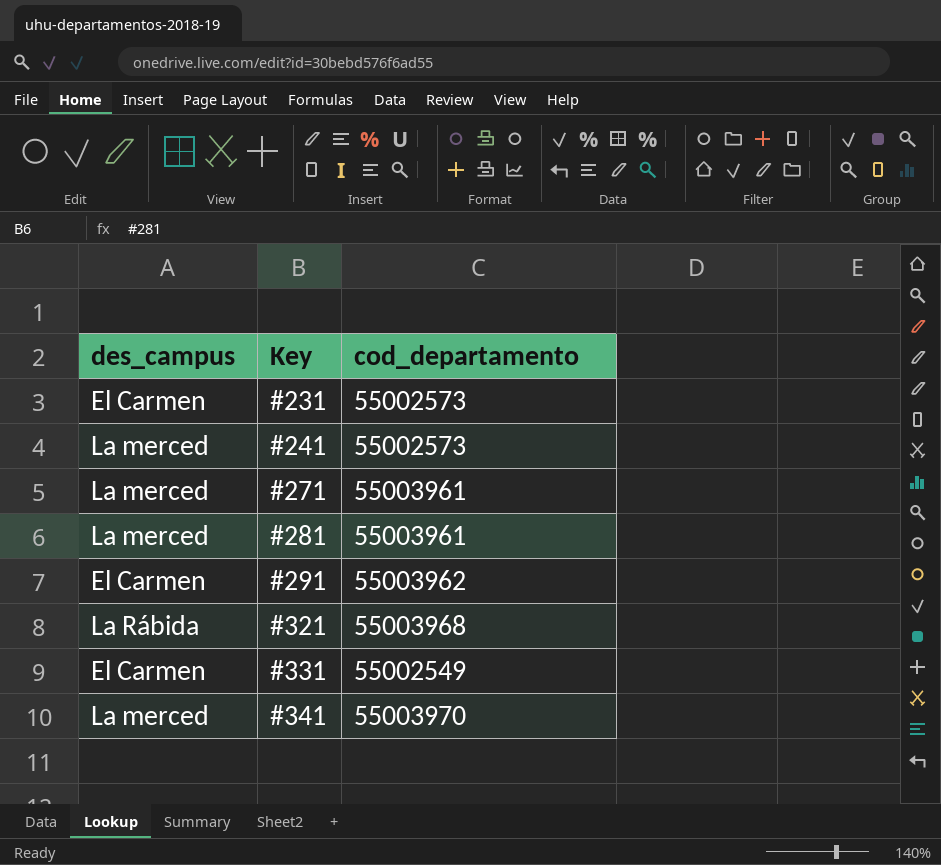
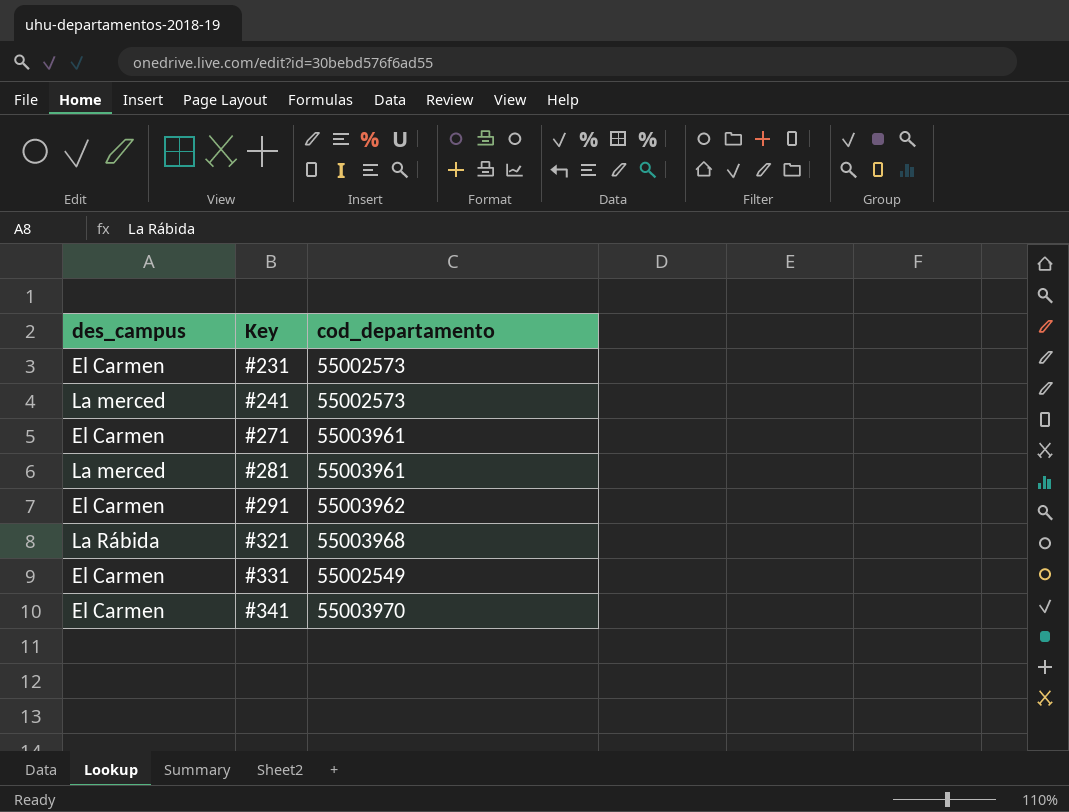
#271 | des_campus: La merced -> El Carmen
#341 | des_campus: La merced -> El Carmen

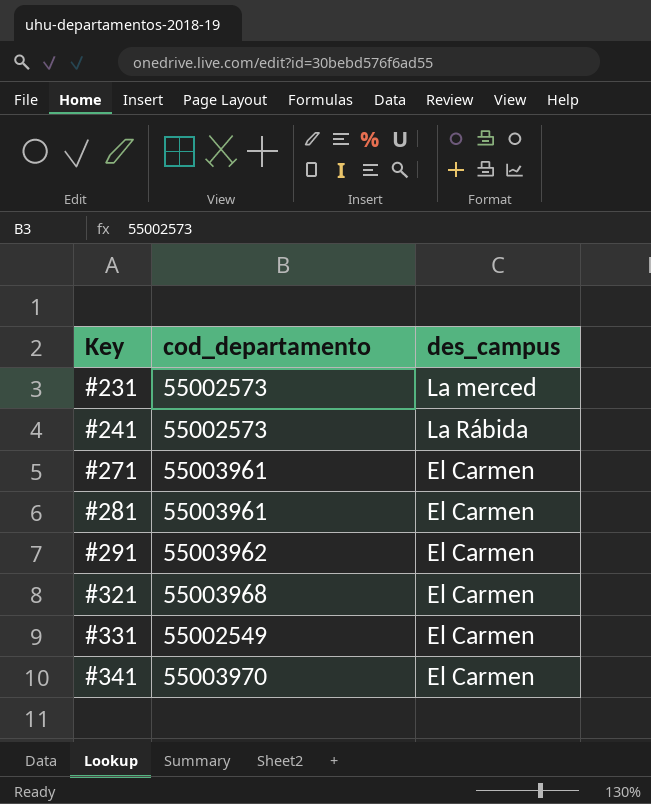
column des_campus | position: 1 -> 3
#231 | des_campus: El Carmen -> La merced
#241 | des_campus: La merced -> La Rábida
#281 | des_campus: La merced -> El Carmen
#321 | des_campus: La Rábida -> El Carmen

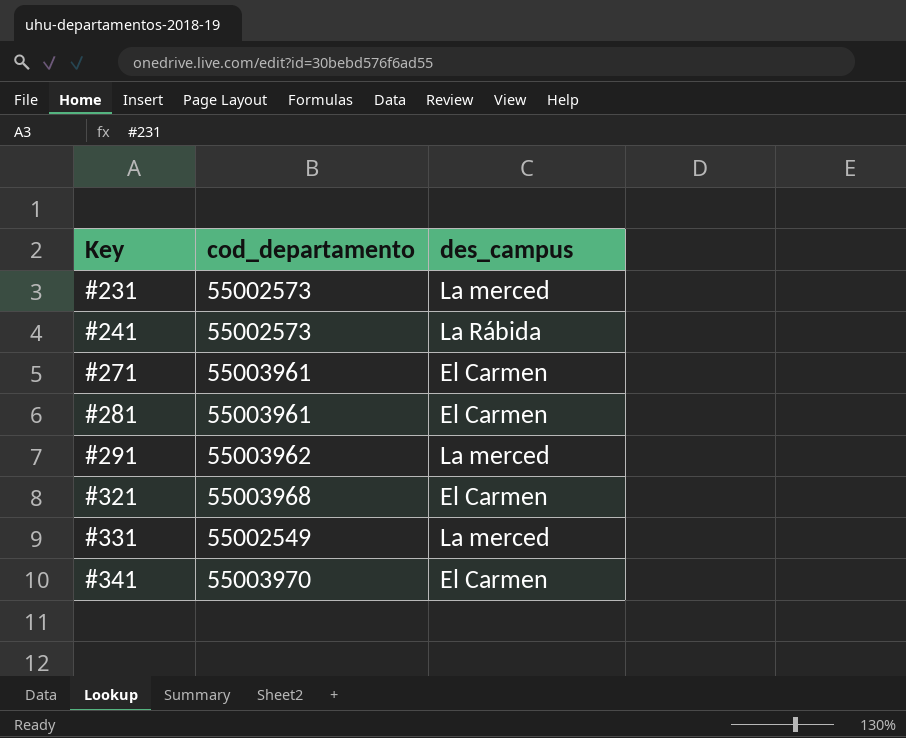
#291 | des_campus: El Carmen -> La merced
#331 | des_campus: El Carmen -> La merced

